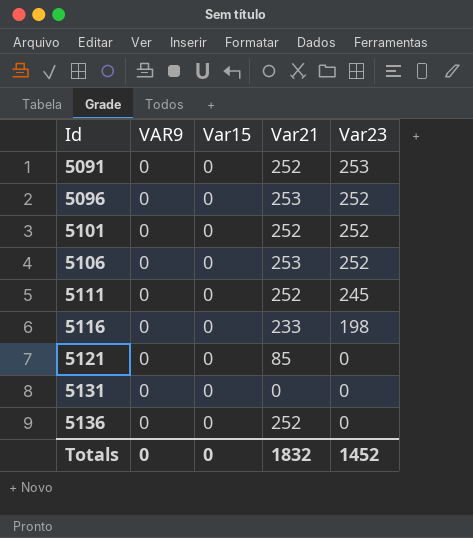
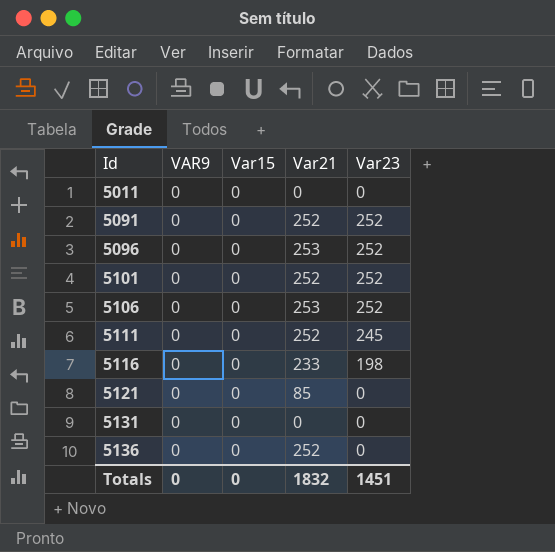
row 5011: none -> 0 | 0 | 0 | 0
5091 | Var23: 253 -> 252
Totals | Var23: 1452 -> 1451

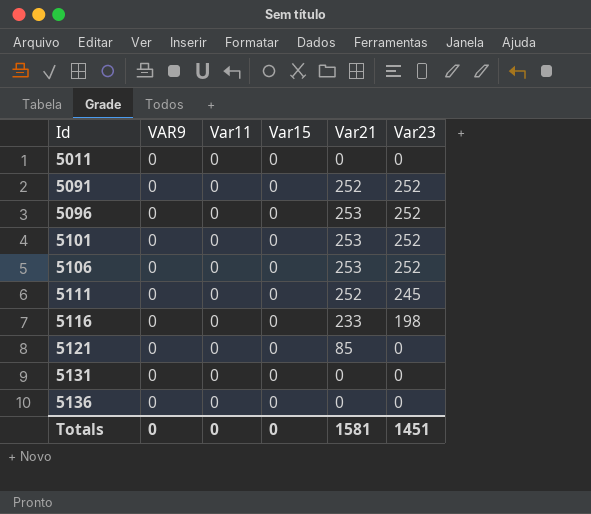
column Var11 | position: none -> 3
5101 | Var21: 252 -> 253
5136 | Var21: 252 -> 0
Totals | Var21: 1832 -> 1581

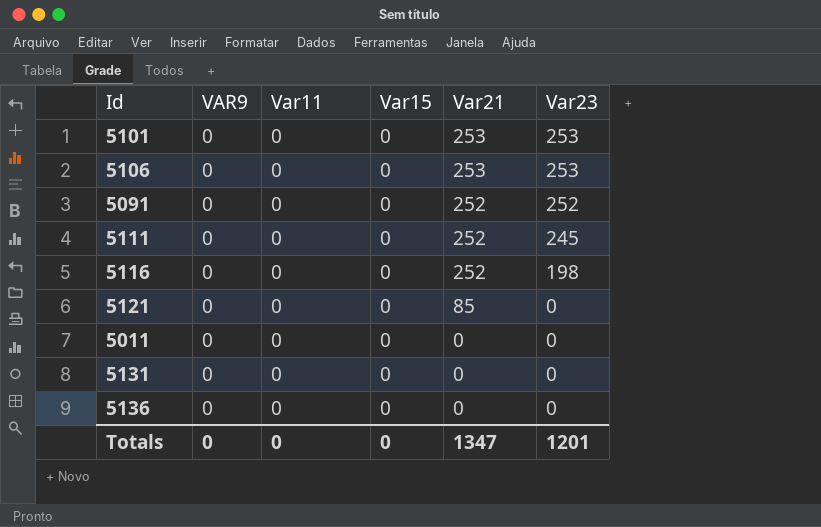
row order: Id ascending -> Var21 descending
row 5096: 0 | 0 | 0 | 253 | 252 -> none
5101 | Var23: 252 -> 253
5106 | Var23: 252 -> 253
5116 | Var21: 233 -> 252
Totals | Var21: 1581 -> 1347
Totals | Var23: 1451 -> 1201

